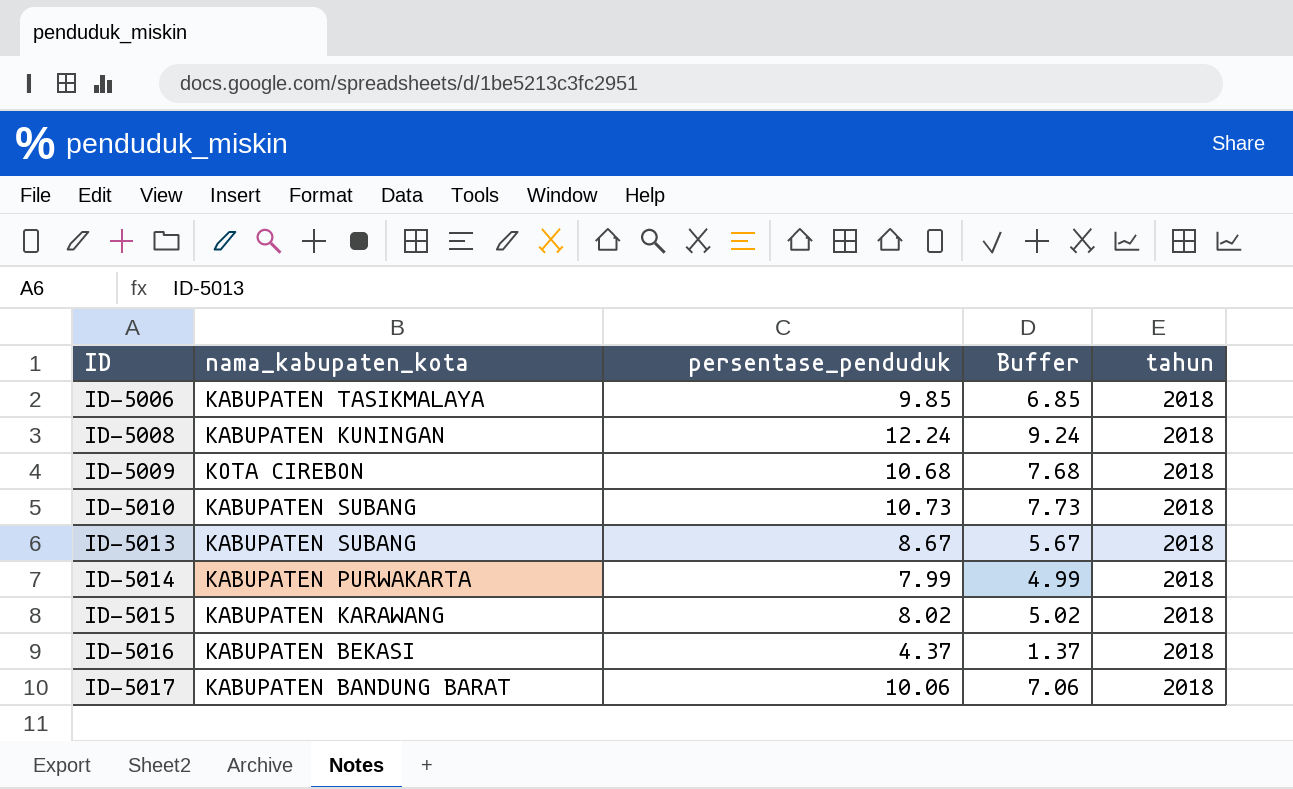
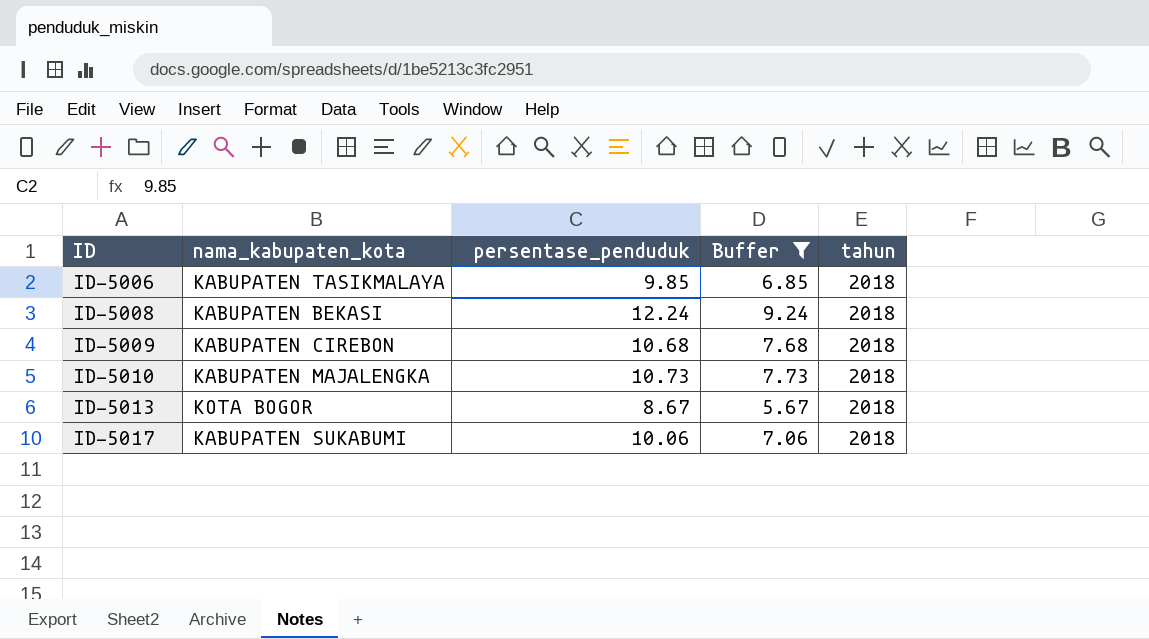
filter: none -> Buffer >= 5.67
ID-5008 | nama_kabupaten_kota: KABUPATEN KUNINGAN -> KABUPATEN BEKASI
ID-5009 | nama_kabupaten_kota: KOTA CIREBON -> KABUPATEN CIREBON
ID-5010 | nama_kabupaten_kota: KABUPATEN SUBANG -> KABUPATEN MAJALENGKA
ID-5013 | nama_kabupaten_kota: KABUPATEN SUBANG -> KOTA BOGOR
ID-5017 | nama_kabupaten_kota: KABUPATEN BANDUNG BARAT -> KABUPATEN SUKABUMI

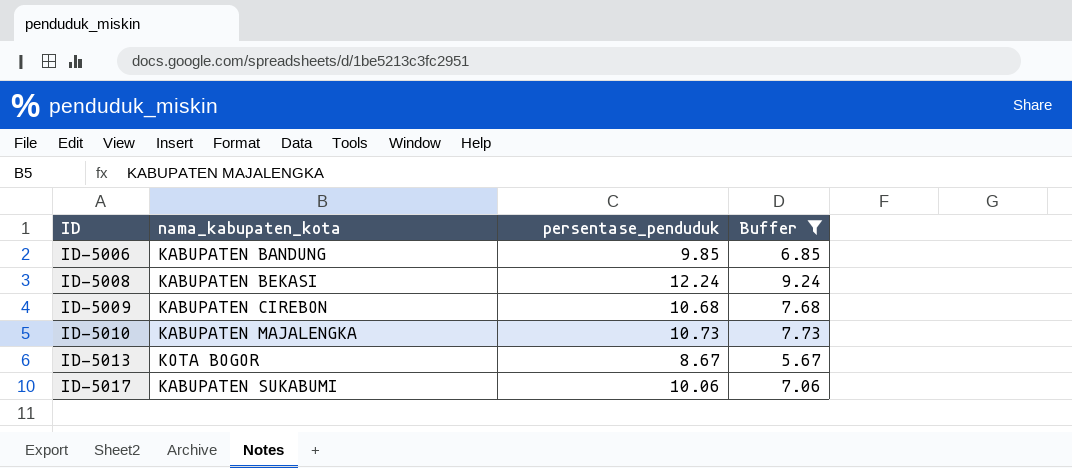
column tahun | position: 5 -> none
ID-5006 | nama_kabupaten_kota: KABUPATEN TASIKMALAYA -> KABUPATEN BANDUNG

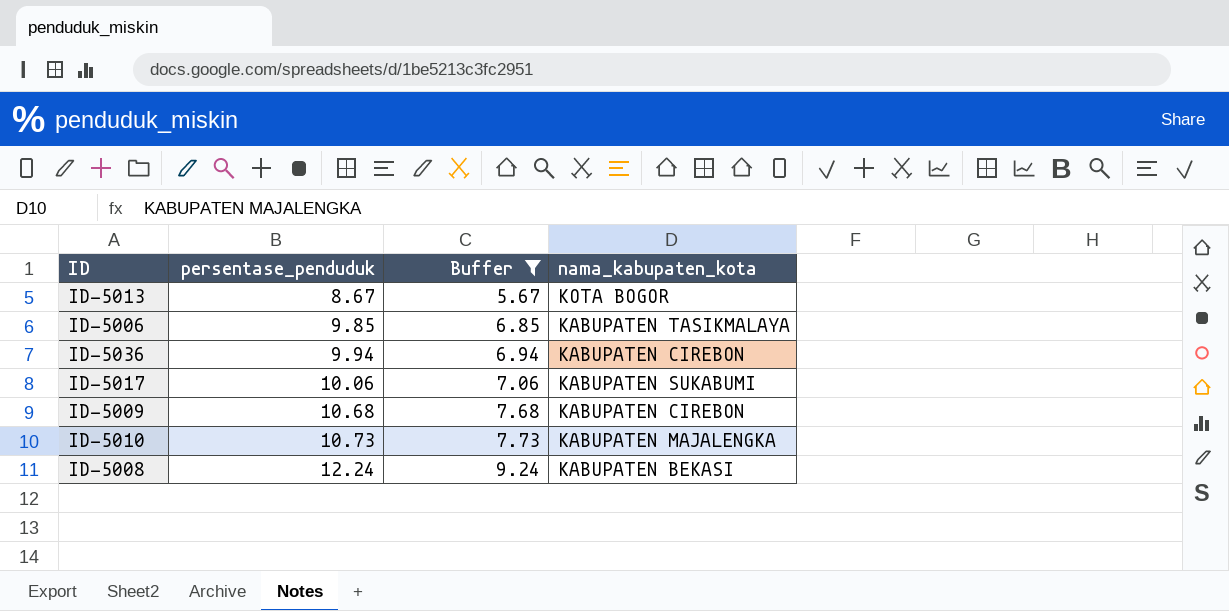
row order: ID ascending -> persentase_penduduk ascending
column nama_kabupaten_kota | position: 2 -> 4
ID-5006 | nama_kabupaten_kota: KABUPATEN BANDUNG -> KABUPATEN TASIKMALAYA
row ID-5036: none -> 9.94 | 6.94 | KABUPATEN CIREBON

